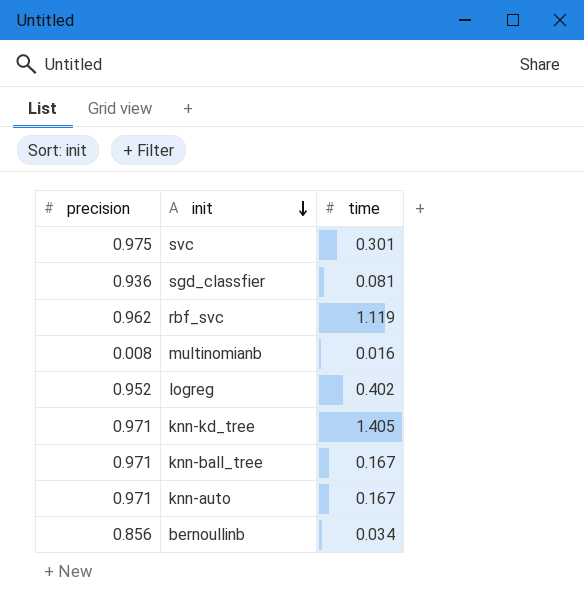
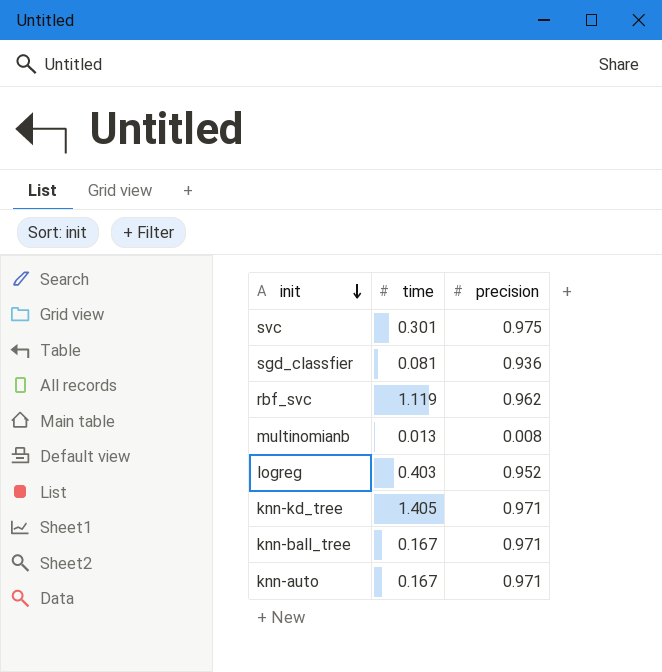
column precision | position: 1 -> 3
row bernoullinb: 0.856 | 0.034 -> none
multinomianb | time: 0.016 -> 0.013
logreg | time: 0.402 -> 0.403

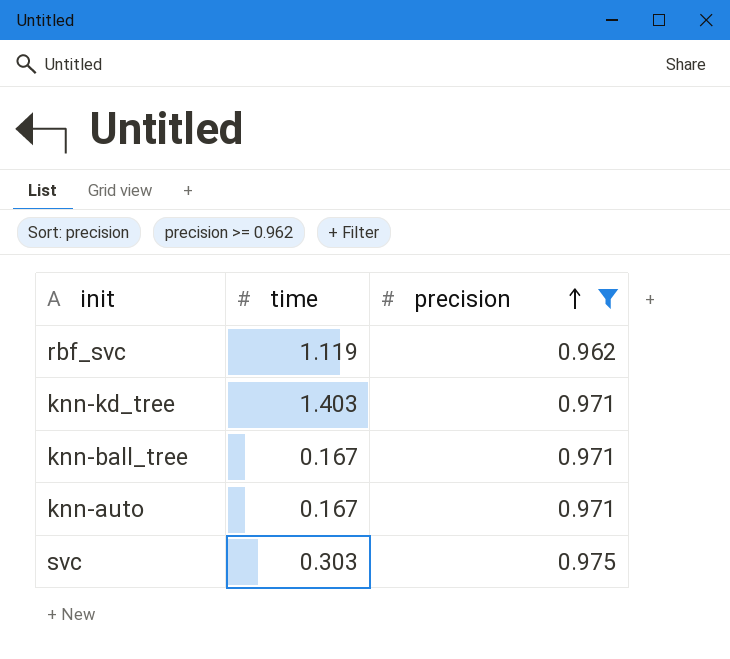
filter: none -> precision >= 0.962
row order: init descending -> precision ascending
knn-kd_tree | time: 1.405 -> 1.403
svc | time: 0.301 -> 0.303

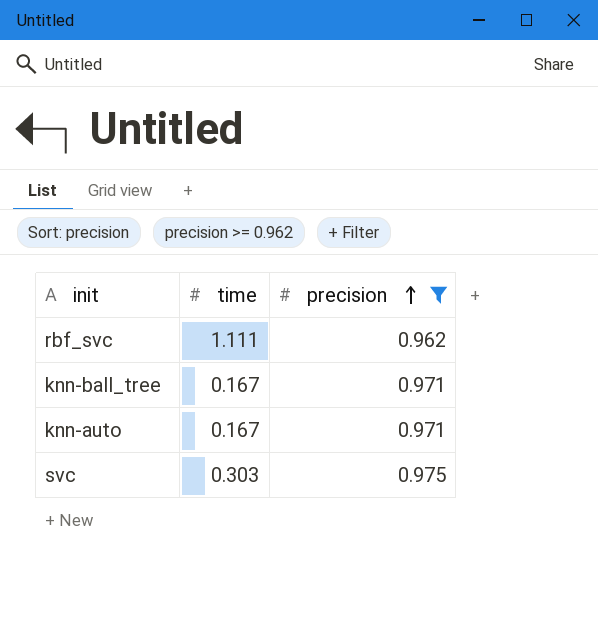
row knn-kd_tree: 1.403 | 0.971 -> none
rbf_svc | time: 1.119 -> 1.111

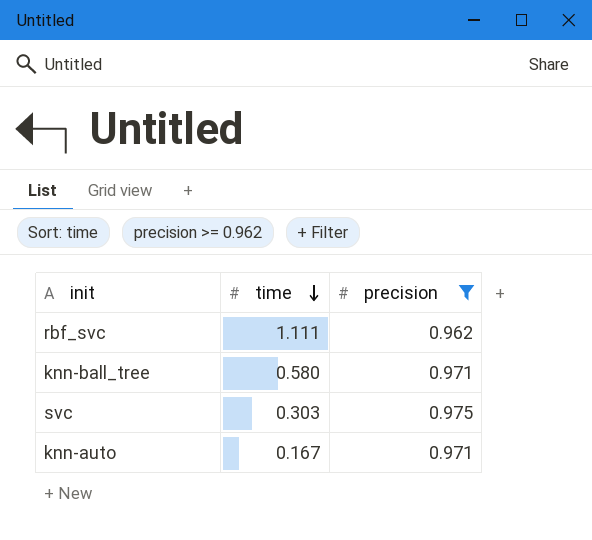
row order: precision ascending -> time descending
knn-ball_tree | time: 0.167 -> 0.580

